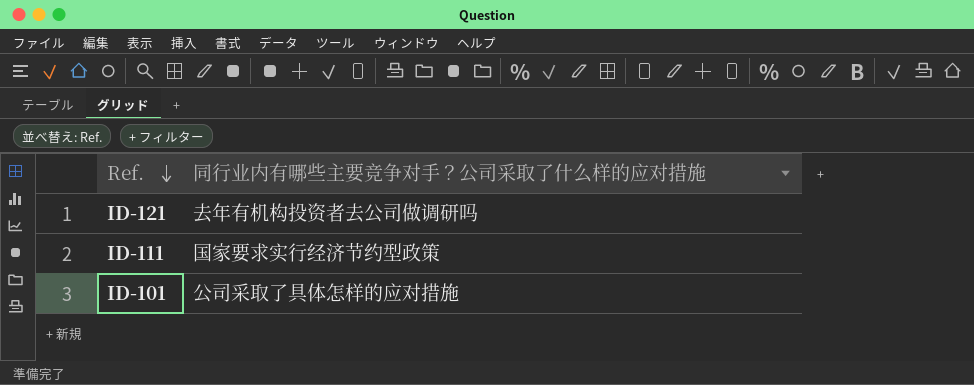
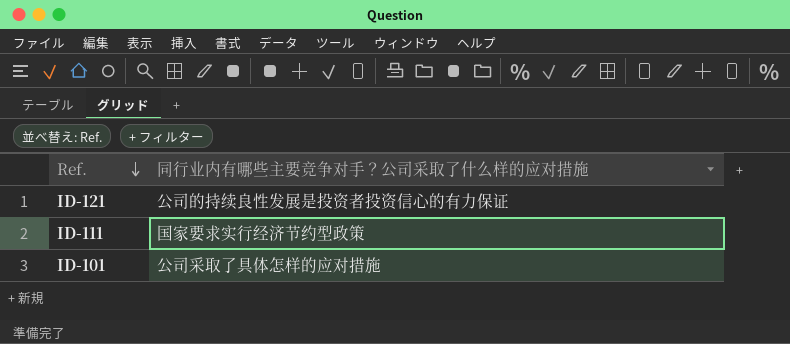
ID-121 | 同行业内有哪些主要竞争对手？公司采取了什么样的应对措施: 去年有机构投资者去公司做调研吗 -> 公司的持续良性发展是投资者投资信心的有力保证

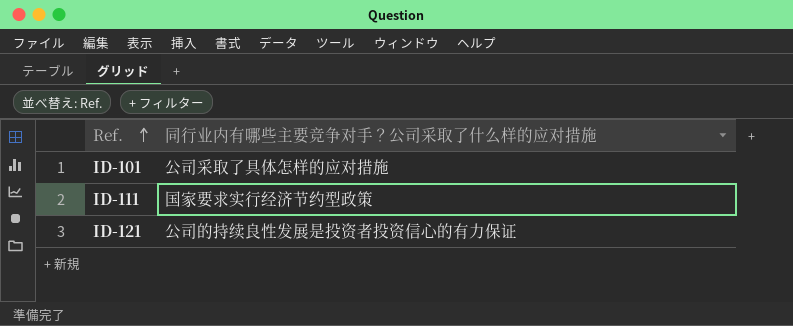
row order: Ref. descending -> Ref. ascending

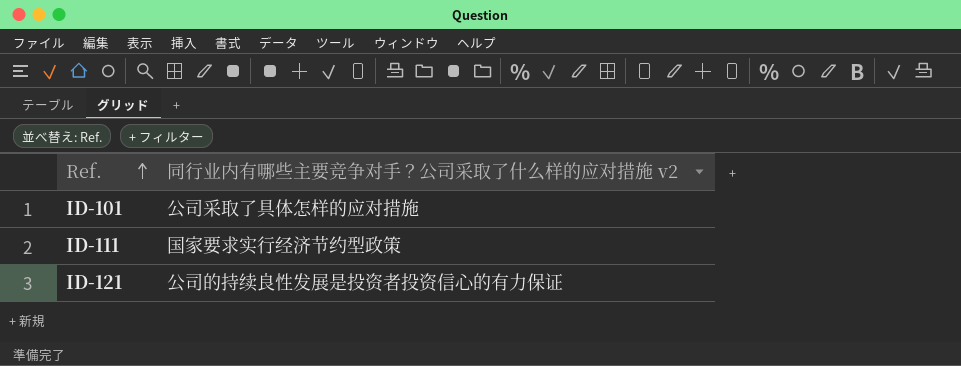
column name: 同行业内有哪些主要竞争对手？公司采取了什么样的应对措施 -> 同行业内有哪些主要竞争对手？公司采取了什么样的应对措施 v2

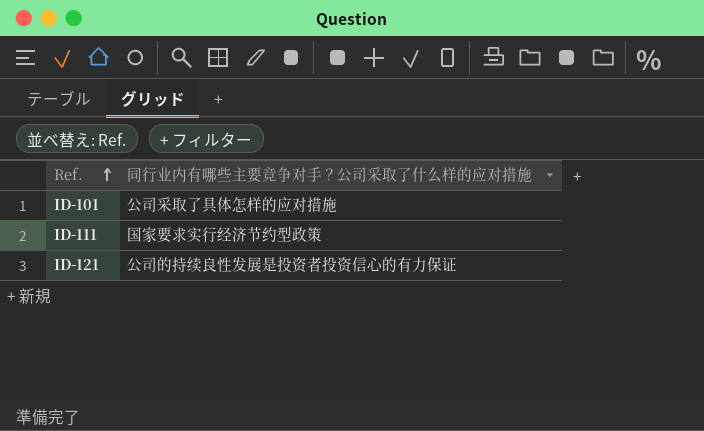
column name: 同行业内有哪些主要竞争对手？公司采取了什么样的应对措施 v2 -> 同行业内有哪些主要竞争对手？公司采取了什么样的应对措施

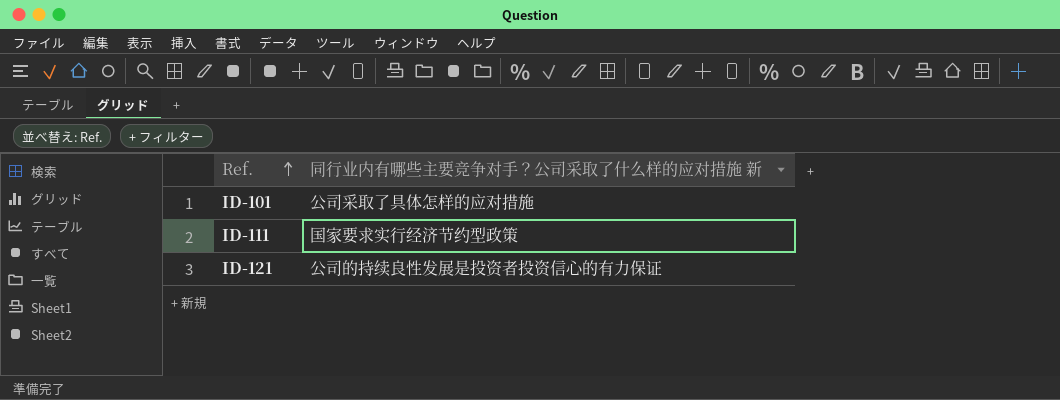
column name: 同行业内有哪些主要竞争对手？公司采取了什么样的应对措施 -> 同行业内有哪些主要竞争对手？公司采取了什么样的应对措施 新

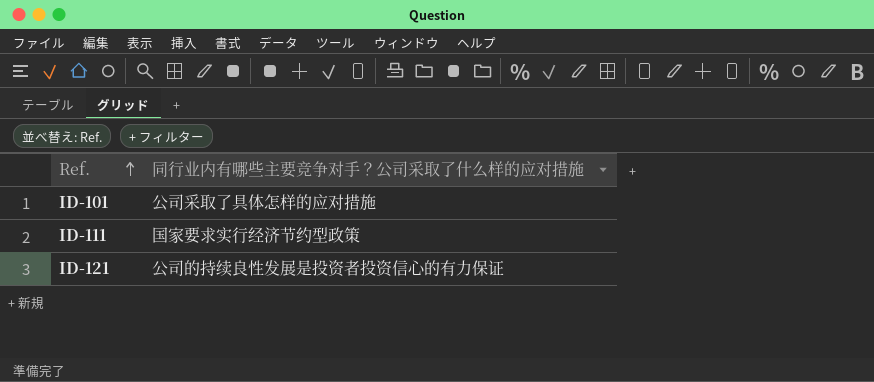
column name: 同行业内有哪些主要竞争对手？公司采取了什么样的应对措施 新 -> 同行业内有哪些主要竞争对手？公司采取了什么样的应对措施

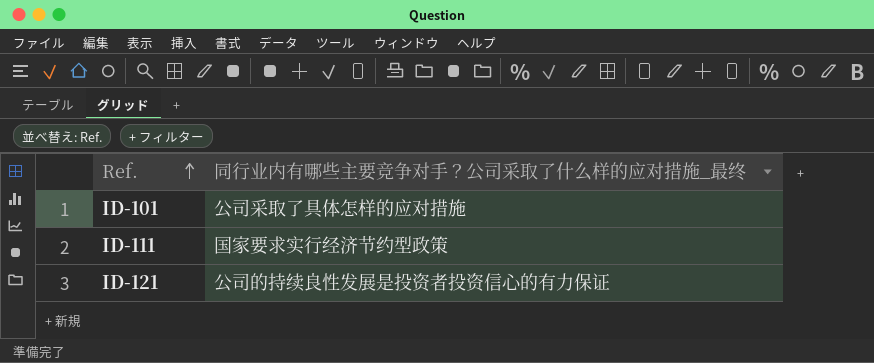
column name: 同行业内有哪些主要竞争对手？公司采取了什么样的应对措施 -> 同行业内有哪些主要竞争对手？公司采取了什么样的应对措施_最终

